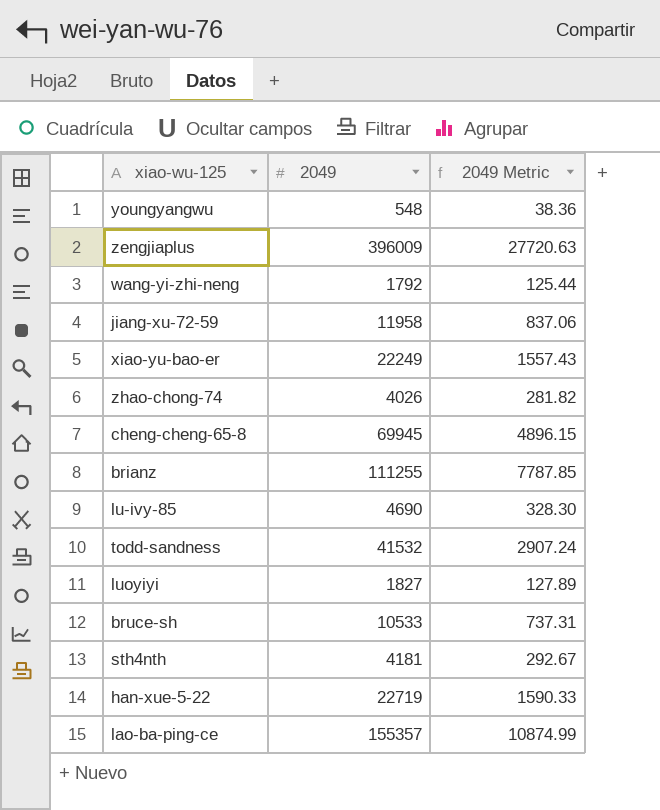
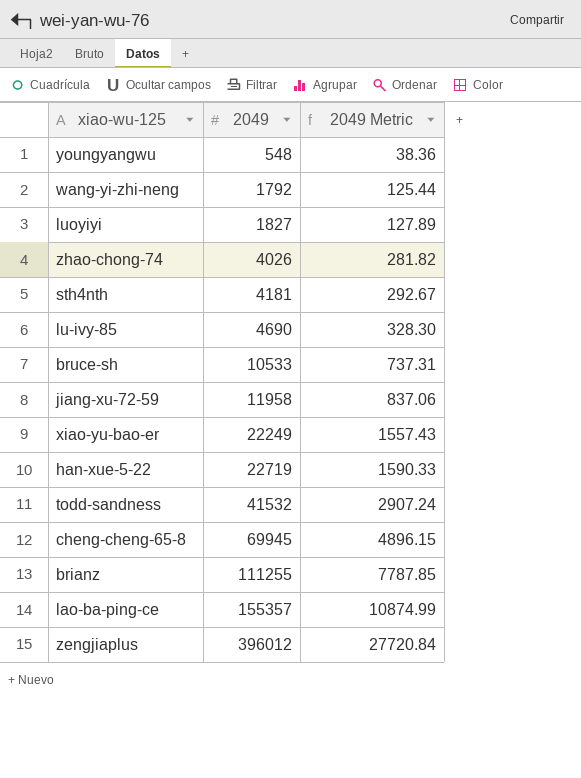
row order: none -> 2049 ascending
zengjiaplus | 2049: 396009 -> 396012
zengjiaplus | 2049 Metric: 27720.63 -> 27720.84

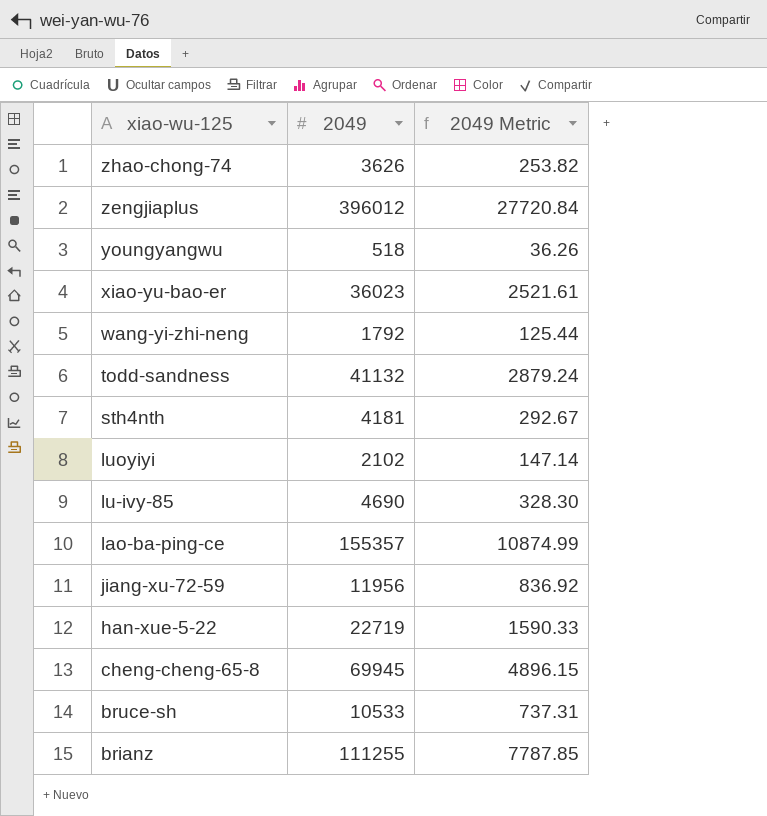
row order: 2049 ascending -> xiao-wu-125 descending
zhao-chong-74 | 2049: 4026 -> 3626
zhao-chong-74 | 2049 Metric: 281.82 -> 253.82
youngyangwu | 2049: 548 -> 518
youngyangwu | 2049 Metric: 38.36 -> 36.26
xiao-yu-bao-er | 2049: 22249 -> 36023
xiao-yu-bao-er | 2049 Metric: 1557.43 -> 2521.61
todd-sandness | 2049: 41532 -> 41132
todd-sandness | 2049 Metric: 2907.24 -> 2879.24
luoyiyi | 2049: 1827 -> 2102
luoyiyi | 2049 Metric: 127.89 -> 147.14
jiang-xu-72-59 | 2049: 11958 -> 11956
jiang-xu-72-59 | 2049 Metric: 837.06 -> 836.92

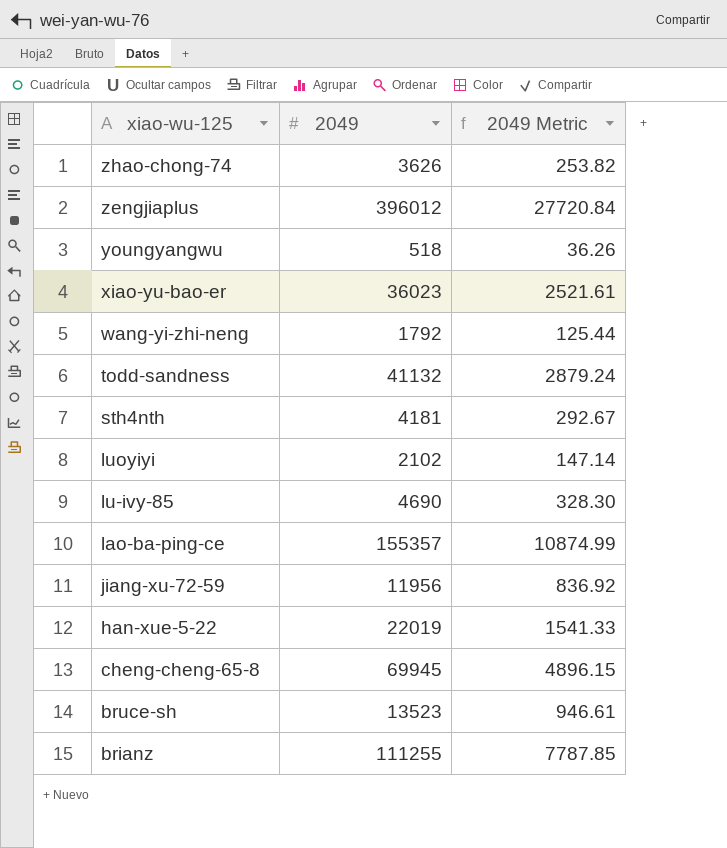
han-xue-5-22 | 2049: 22719 -> 22019
han-xue-5-22 | 2049 Metric: 1590.33 -> 1541.33
bruce-sh | 2049: 10533 -> 13523
bruce-sh | 2049 Metric: 737.31 -> 946.61

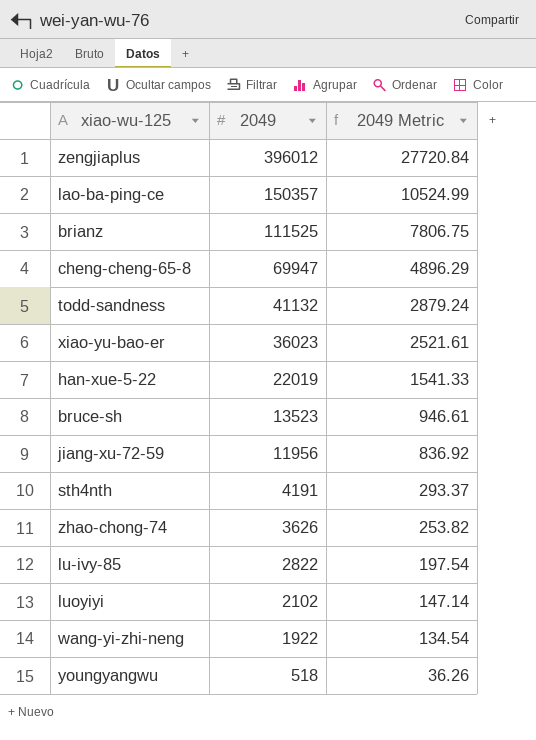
row order: xiao-wu-125 descending -> 2049 descending
lao-ba-ping-ce | 2049: 155357 -> 150357
lao-ba-ping-ce | 2049 Metric: 10874.99 -> 10524.99
brianz | 2049: 111255 -> 111525
brianz | 2049 Metric: 7787.85 -> 7806.75
cheng-cheng-65-8 | 2049: 69945 -> 69947
cheng-cheng-65-8 | 2049 Metric: 4896.15 -> 4896.29
sth4nth | 2049: 4181 -> 4191
sth4nth | 2049 Metric: 292.67 -> 293.37
lu-ivy-85 | 2049: 4690 -> 2822
lu-ivy-85 | 2049 Metric: 328.30 -> 197.54
wang-yi-zhi-neng | 2049: 1792 -> 1922
wang-yi-zhi-neng | 2049 Metric: 125.44 -> 134.54

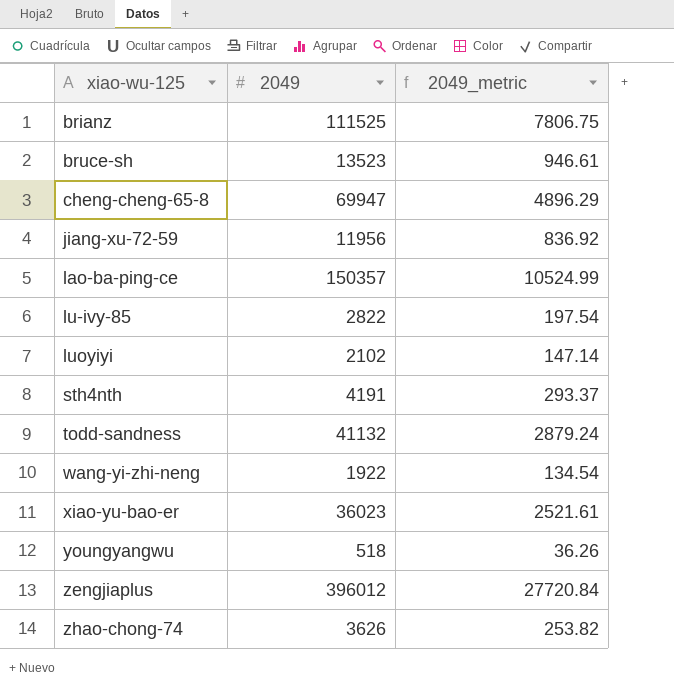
row order: 2049 descending -> xiao-wu-125 ascending
column name: 2049 Metric -> 2049_metric
row han-xue-5-22: 22019 | 1541.33 -> none

